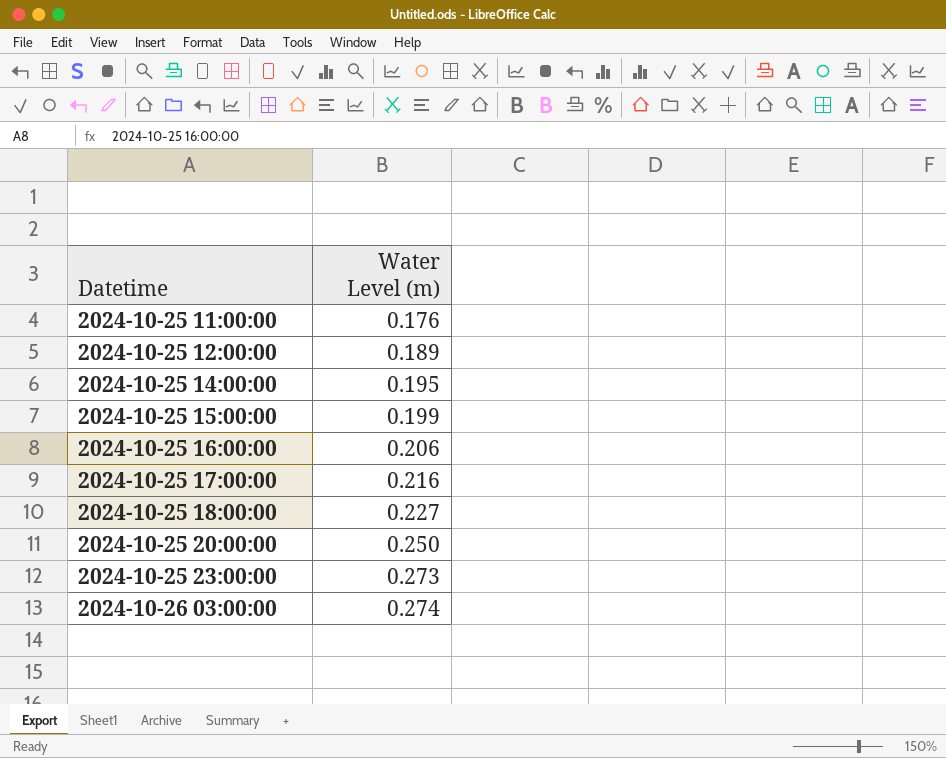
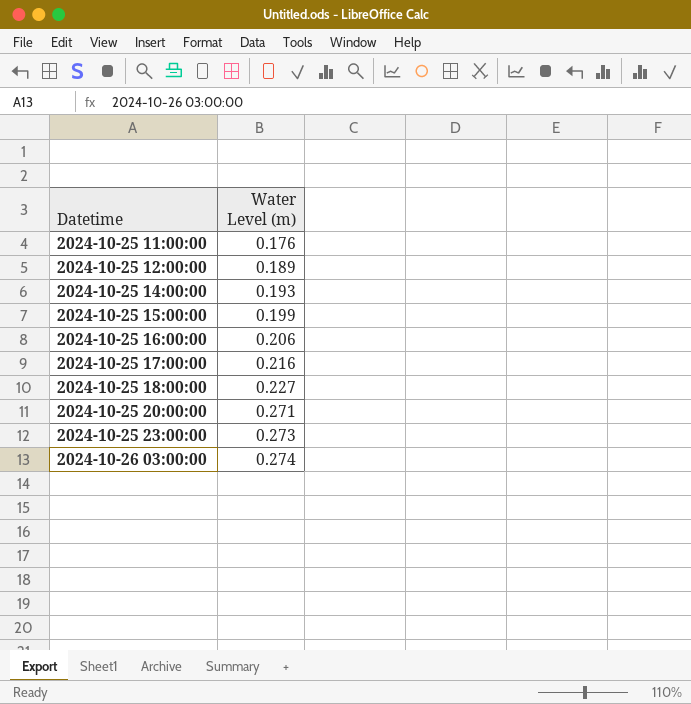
2024-10-25 14:00:00 | Water Level (m): 0.195 -> 0.193
2024-10-25 20:00:00 | Water Level (m): 0.250 -> 0.271

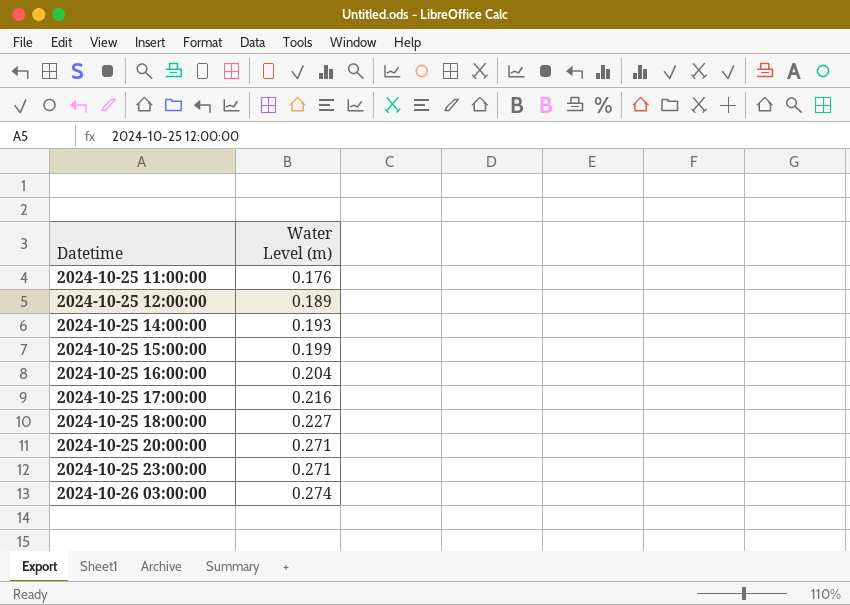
2024-10-25 16:00:00 | Water Level (m): 0.206 -> 0.204
2024-10-25 23:00:00 | Water Level (m): 0.273 -> 0.271

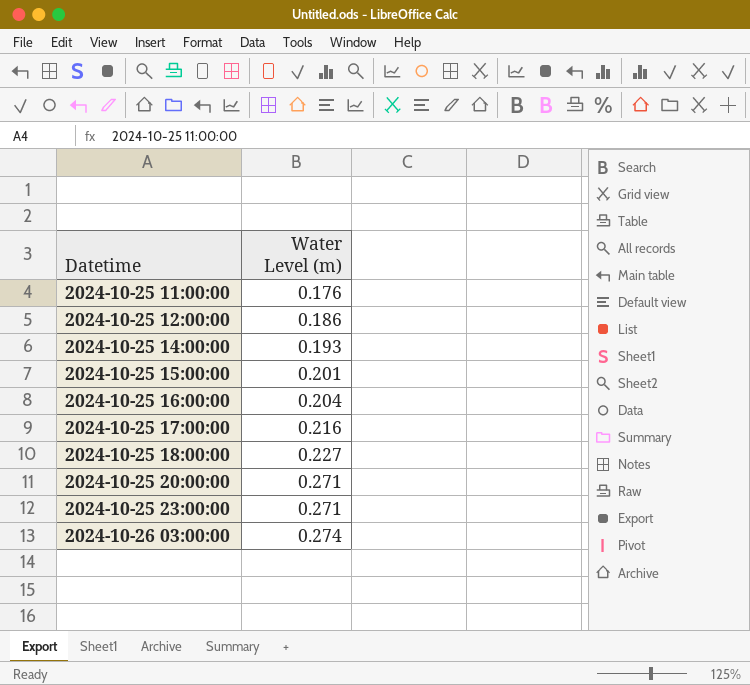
2024-10-25 12:00:00 | Water Level (m): 0.189 -> 0.186
2024-10-25 15:00:00 | Water Level (m): 0.199 -> 0.201

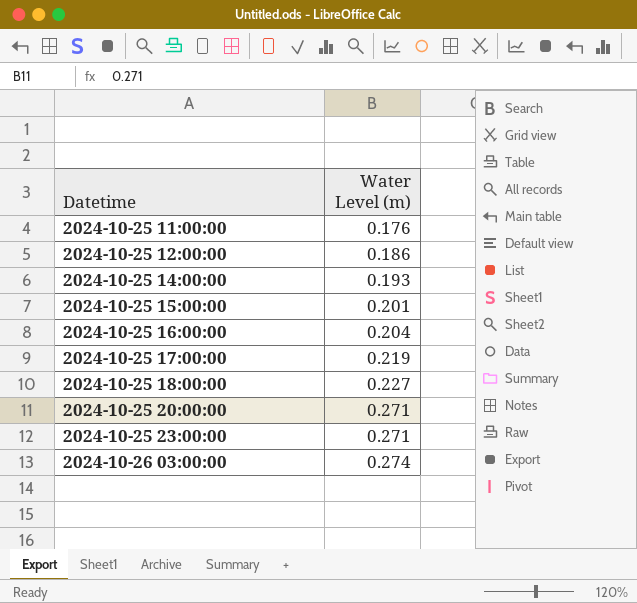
2024-10-25 17:00:00 | Water Level (m): 0.216 -> 0.219

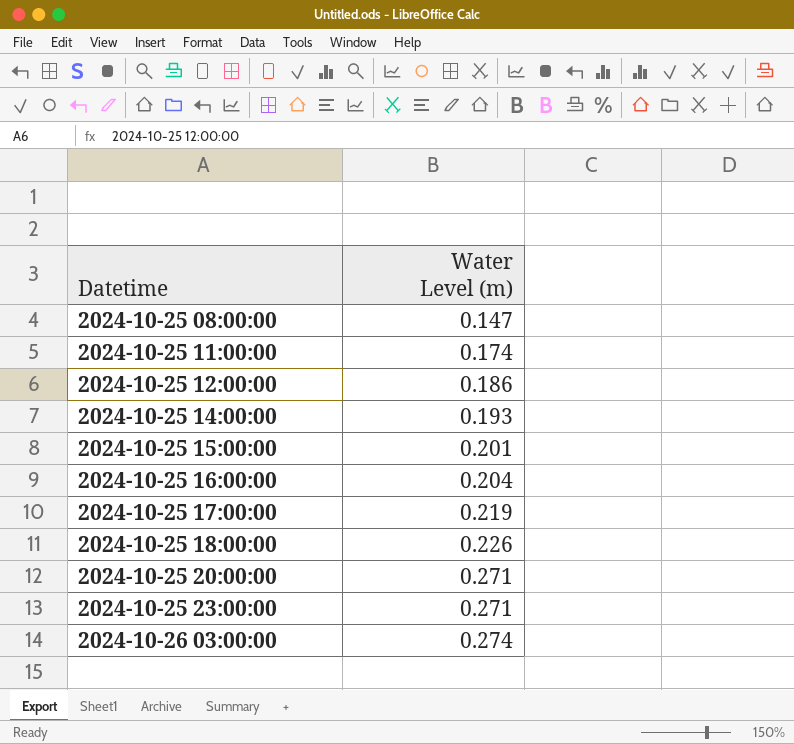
row 2024-10-25 08:00:00: none -> 0.147
2024-10-25 11:00:00 | Water Level (m): 0.176 -> 0.174
2024-10-25 18:00:00 | Water Level (m): 0.227 -> 0.226

